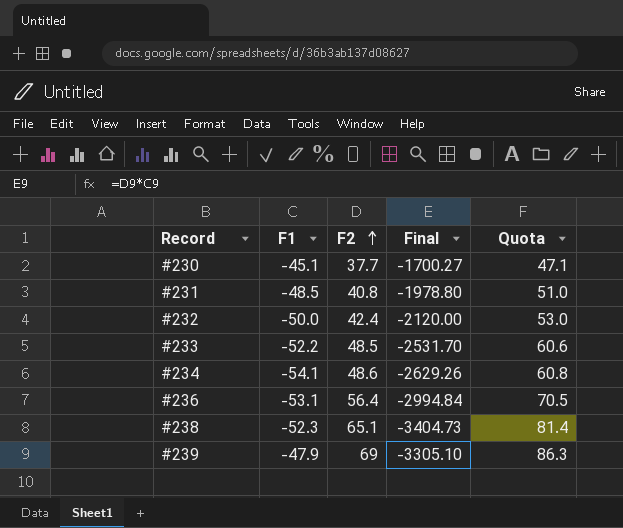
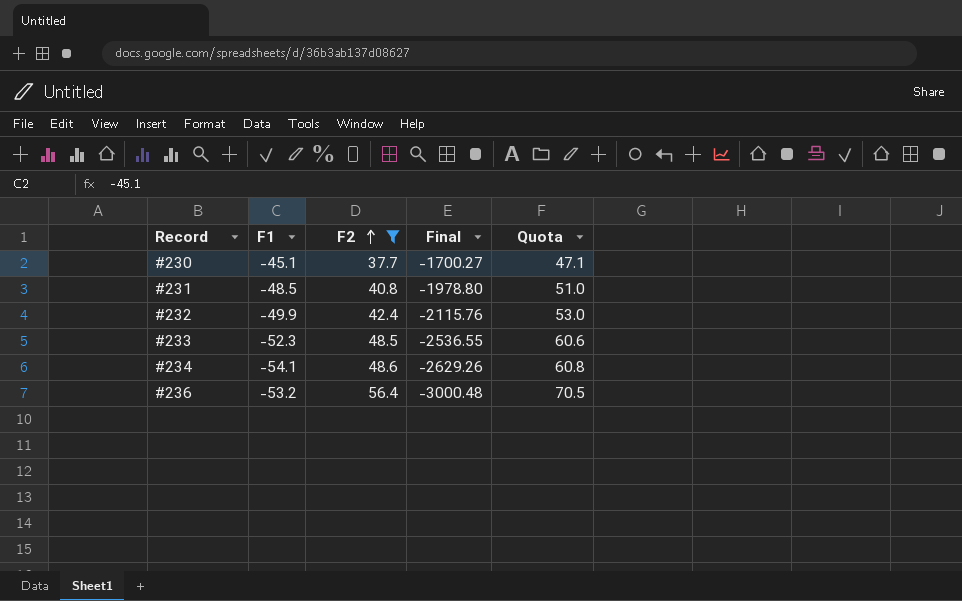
filter: none -> F2 <= 56.4
#232 | F1: -50.0 -> -49.9
#232 | Final: -2120.00 -> -2115.76
#233 | F1: -52.2 -> -52.3
#233 | Final: -2531.70 -> -2536.55
#236 | F1: -53.1 -> -53.2
#236 | Final: -2994.84 -> -3000.48

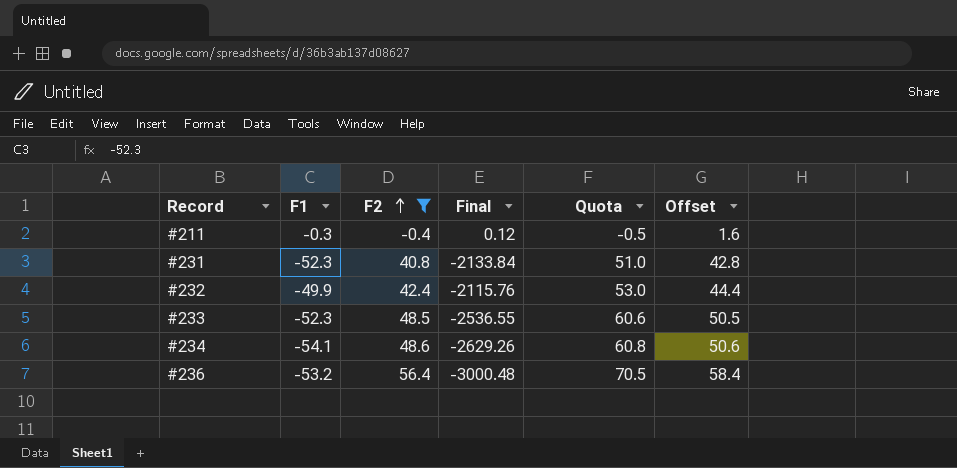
column Offset | formula: none -> [F2] + 2
row #230: -45.1 | 37.7 | -1700.27 | 47.1 -> none
row #211: none -> -0.3 | -0.4 | 0.12 | -0.5 | 1.6
#231 | F1: -48.5 -> -52.3
#231 | Final: -1978.80 -> -2133.84

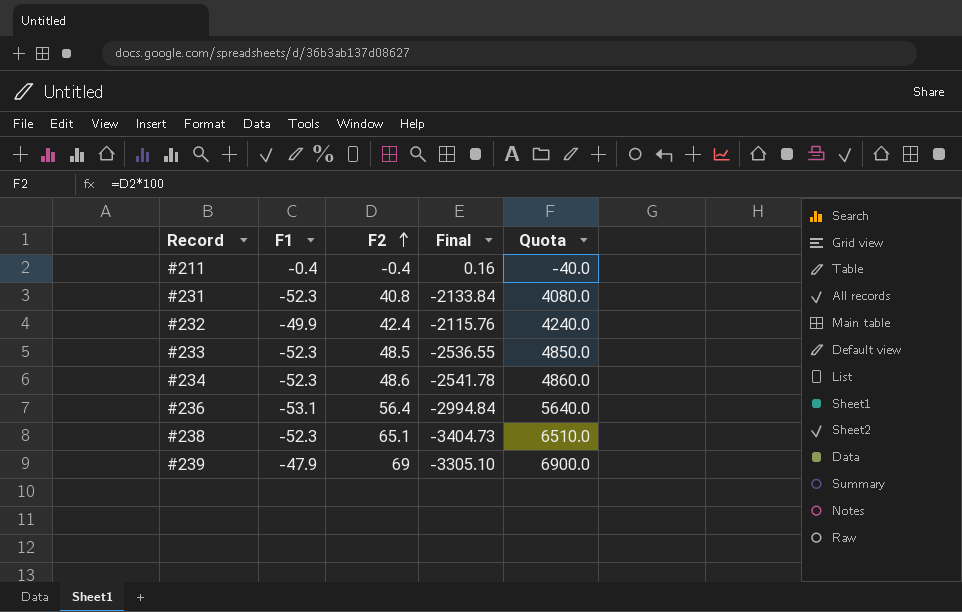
filter: F2 <= 56.4 -> none
column Offset | formula: [F2] + 2 -> none
column Quota | formula: [F2] * 1.25 -> [F2] * 100
#211 | F1: -0.3 -> -0.4
#211 | Final: 0.12 -> 0.16
#234 | F1: -54.1 -> -52.3
#234 | Final: -2629.26 -> -2541.78
#236 | F1: -53.2 -> -53.1
#236 | Final: -3000.48 -> -2994.84

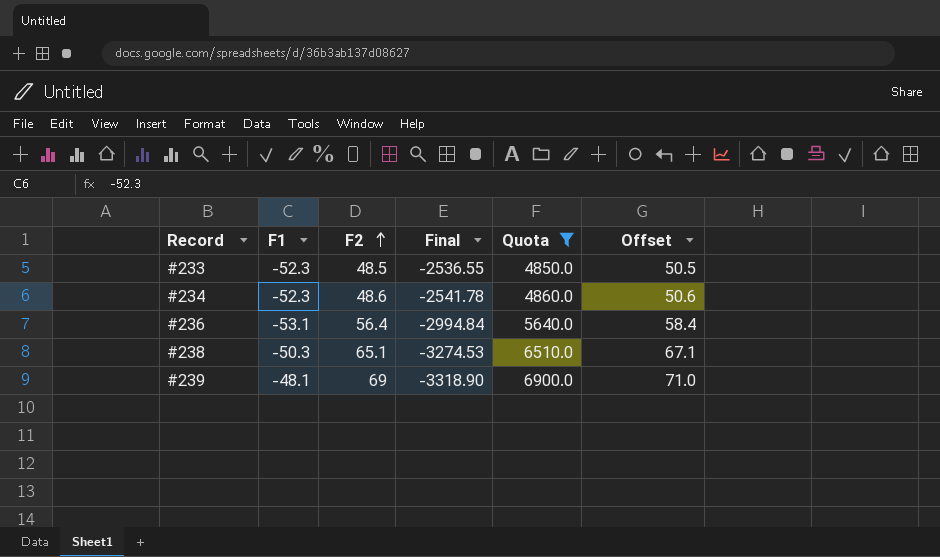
filter: none -> Quota >= 4850.0
column Offset | formula: none -> [F2] + 2
#238 | F1: -52.3 -> -50.3
#238 | Final: -3404.73 -> -3274.53
#239 | F1: -47.9 -> -48.1
#239 | Final: -3305.10 -> -3318.90

